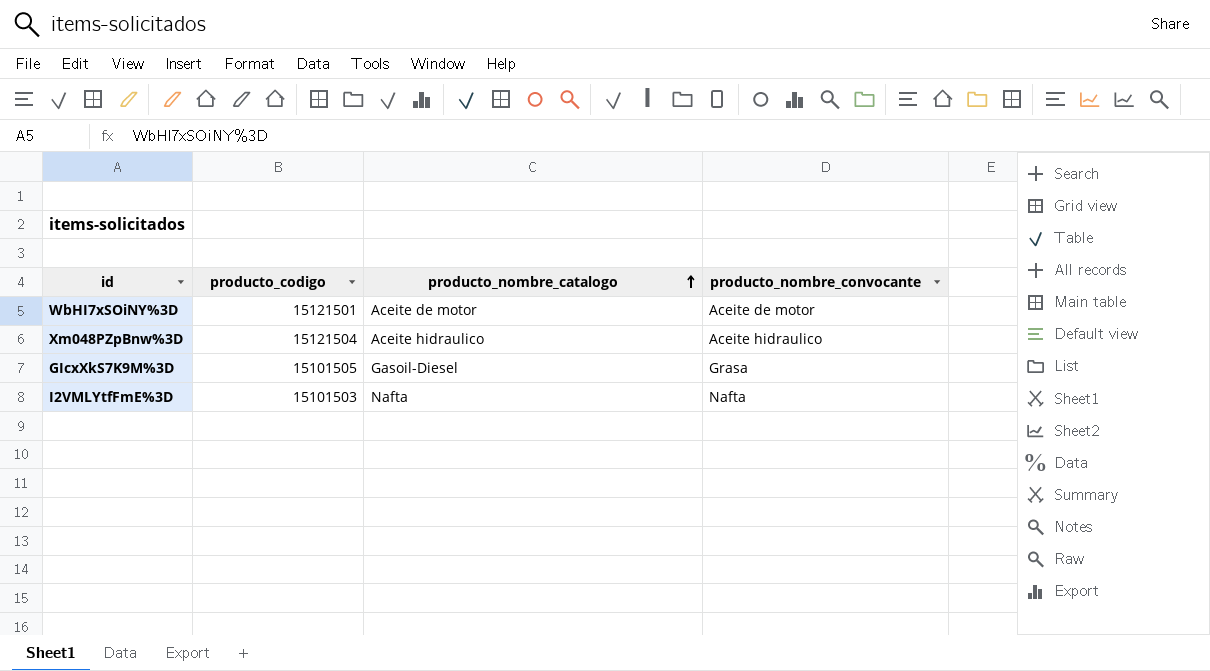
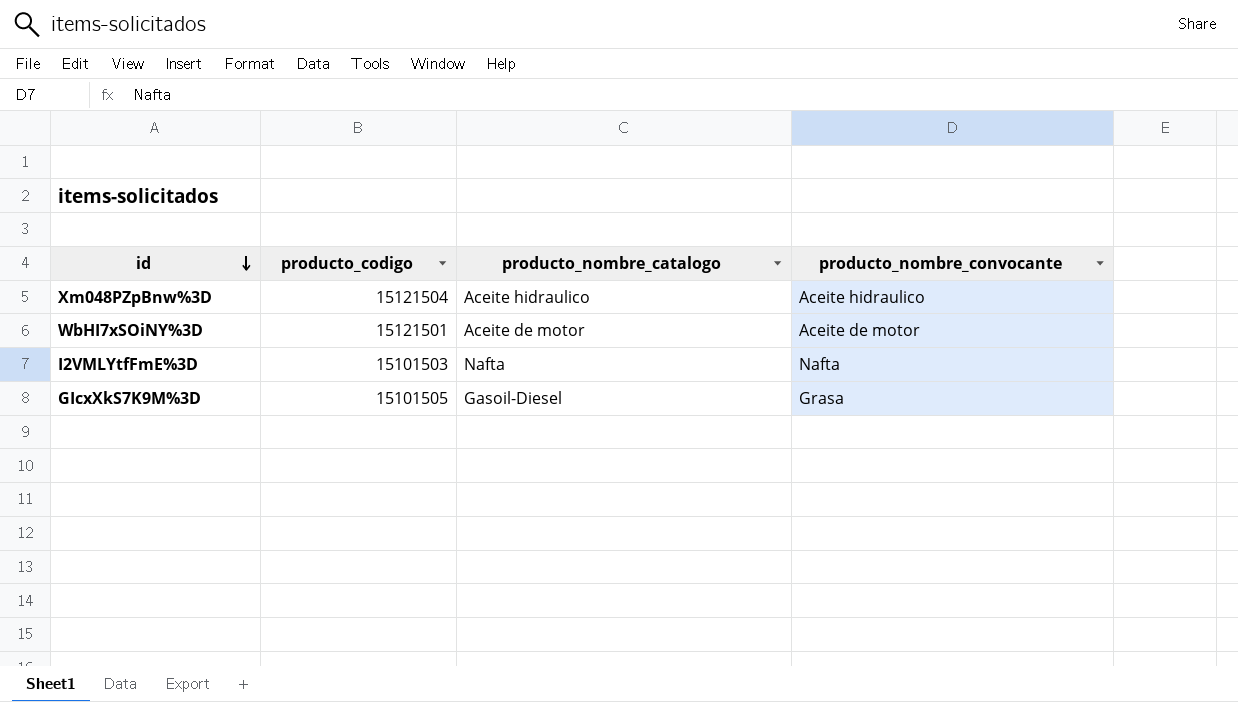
row order: producto_nombre_catalogo ascending -> id descending

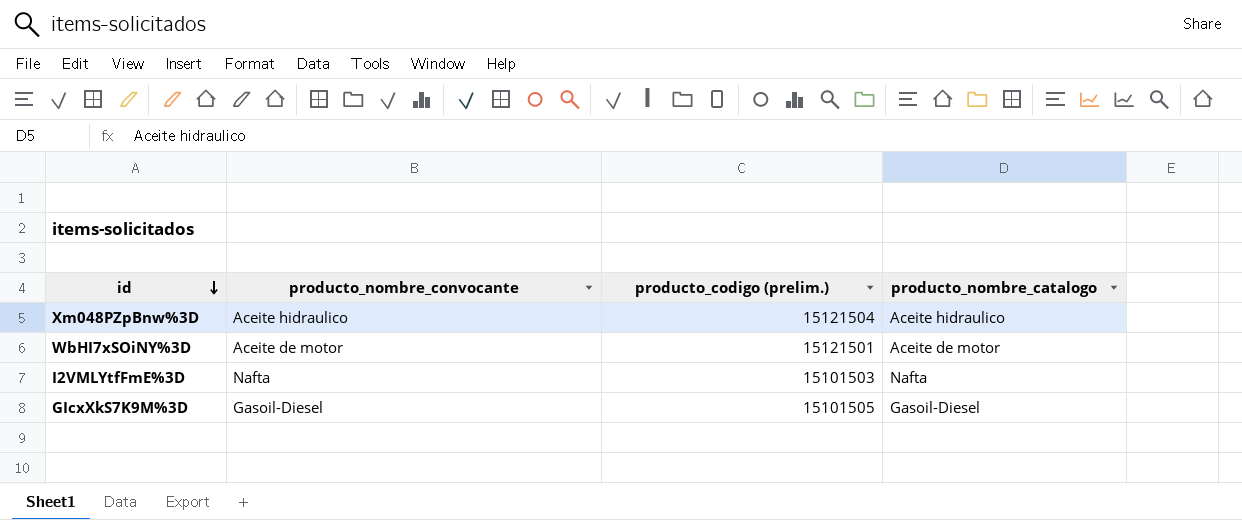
column producto_nombre_convocante | position: 4 -> 2
column name: producto_codigo -> producto_codigo (prelim.)
GIcxXkS7K9M%3D | producto_nombre_convocante: Grasa -> Gasoil-Diesel

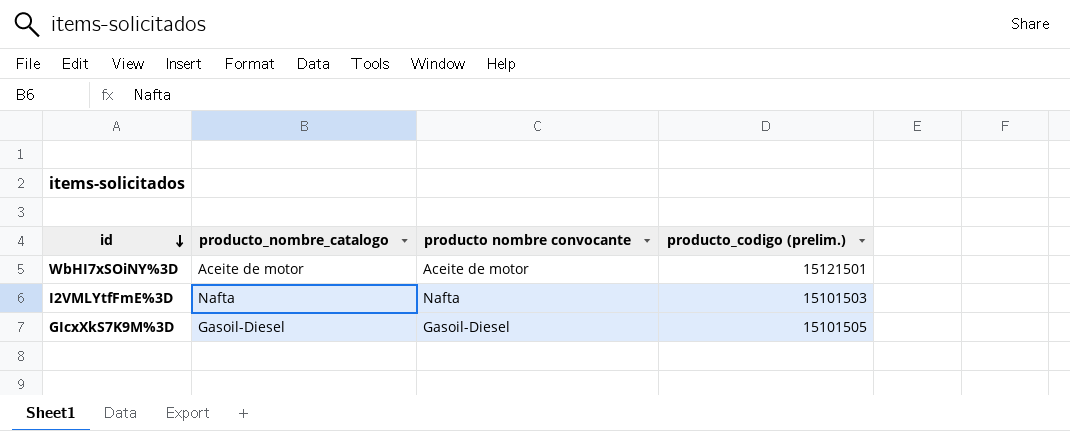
column producto_nombre_catalogo | position: 4 -> 2
column name: producto_nombre_convocante -> producto nombre convocante
row Xm048PZpBnw%3D: Aceite hidraulico | 15121504 | Aceite hidraulico -> none

